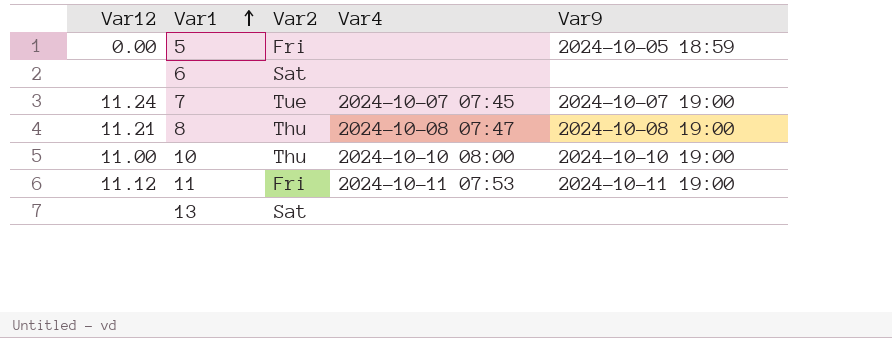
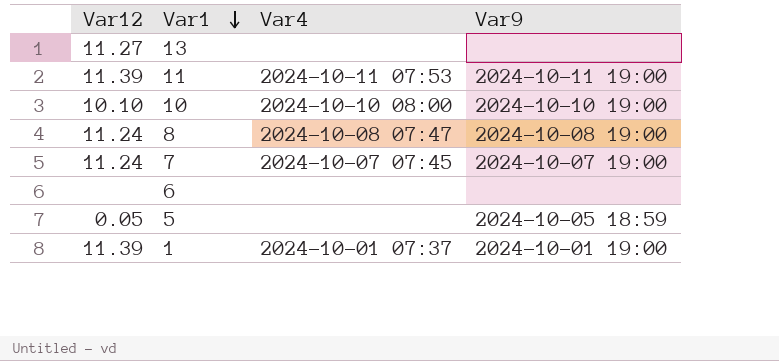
row order: Var1 ascending -> Var1 descending
column Var2 | position: 3 -> none
13 | Var12: none -> 11.27
11 | Var12: 11.12 -> 11.39
10 | Var12: 11.00 -> 10.10
8 | Var12: 11.21 -> 11.24
5 | Var12: 0.00 -> 0.05
row 1: none -> 11.39 | 2024-10-01 07:37 | 2024-10-01 19:00

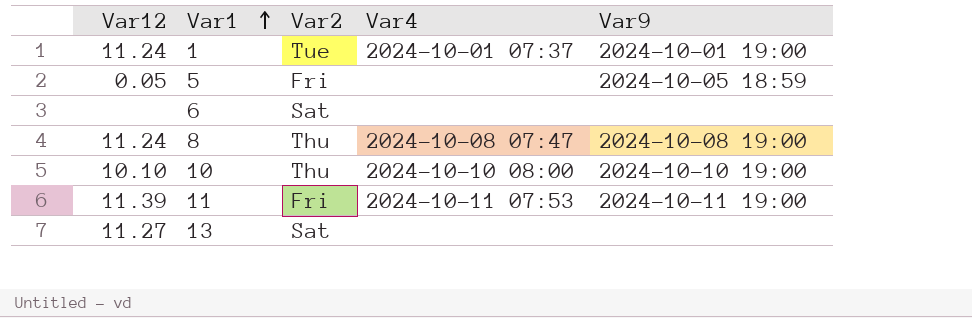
row order: Var1 descending -> Var1 ascending
column Var2 | position: none -> 3
row 7: 11.24 | 2024-10-07 07:45 | 2024-10-07 19:00 -> none
1 | Var12: 11.39 -> 11.24

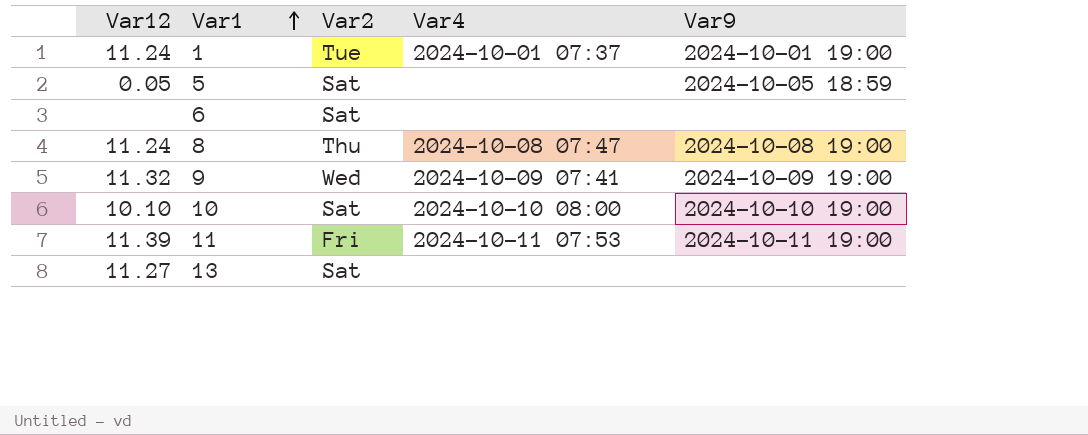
5 | Var2: Fri -> Sat
row 9: none -> 11.32 | Wed | 2024-10-09 07:41 | 2024-10-09 19:00
10 | Var2: Thu -> Sat

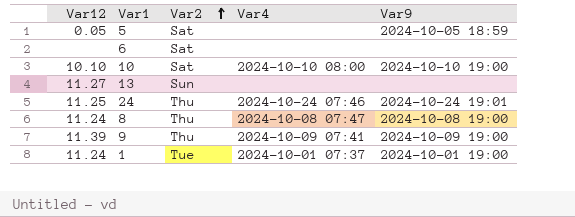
row order: Var1 ascending -> Var2 ascending
row 11: 11.39 | Fri | 2024-10-11 07:53 | 2024-10-11 19:00 -> none
13 | Var2: Sat -> Sun
row 24: none -> 11.25 | Thu | 2024-10-24 07:46 | 2024-10-24 19:01
9 | Var12: 11.32 -> 11.39
9 | Var2: Wed -> Thu

